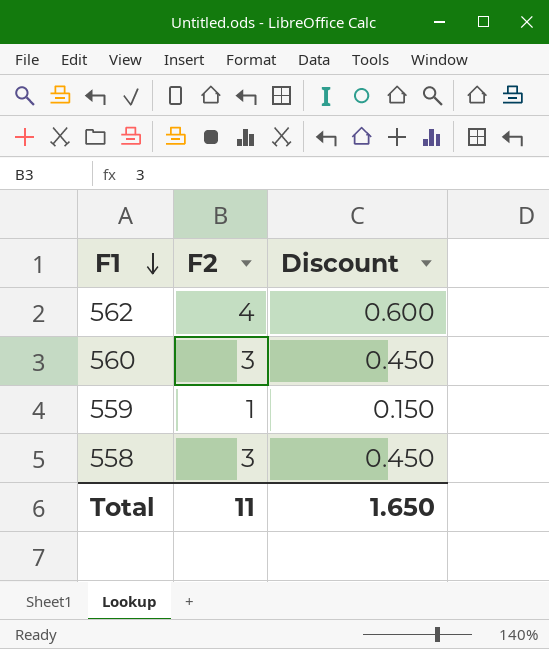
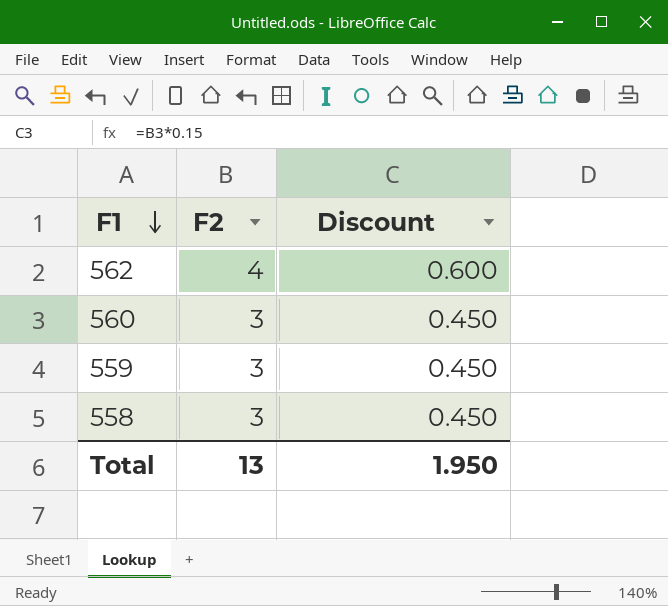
559 | F2: 1 -> 3
559 | Discount: 0.150 -> 0.450
Total | F2: 11 -> 13
Total | Discount: 1.650 -> 1.950

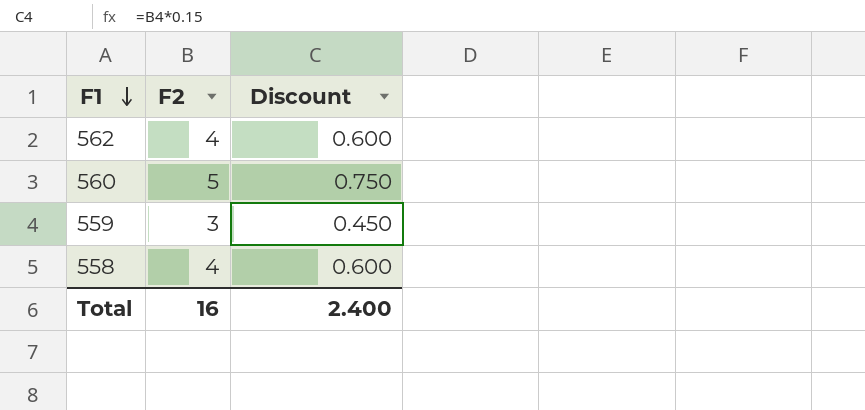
560 | F2: 3 -> 5
560 | Discount: 0.450 -> 0.750
558 | F2: 3 -> 4
558 | Discount: 0.450 -> 0.600
Total | F2: 13 -> 16
Total | Discount: 1.950 -> 2.400

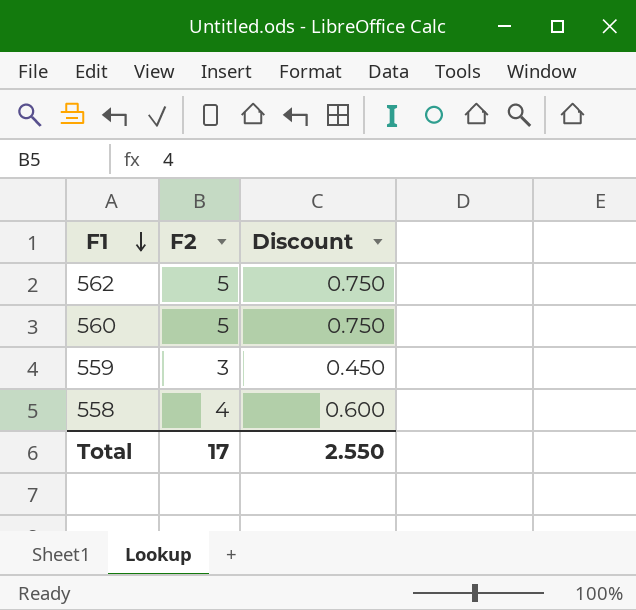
562 | F2: 4 -> 5
562 | Discount: 0.600 -> 0.750
Total | F2: 16 -> 17
Total | Discount: 2.400 -> 2.550

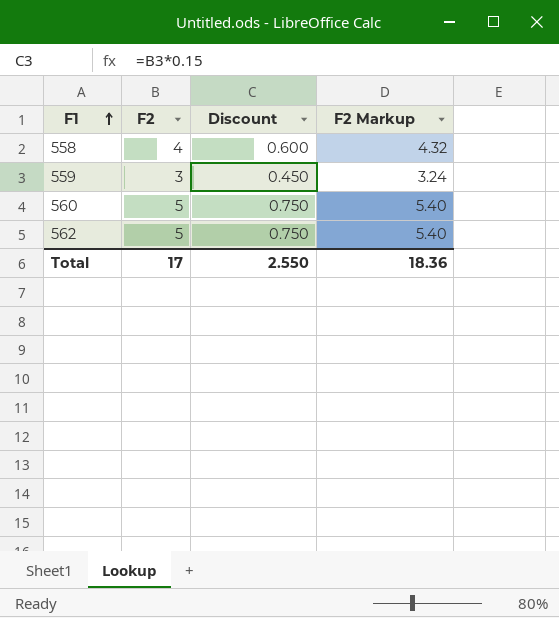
row order: F1 descending -> F1 ascending
column F2 Markup | formula: none -> [F2] * 1.08

